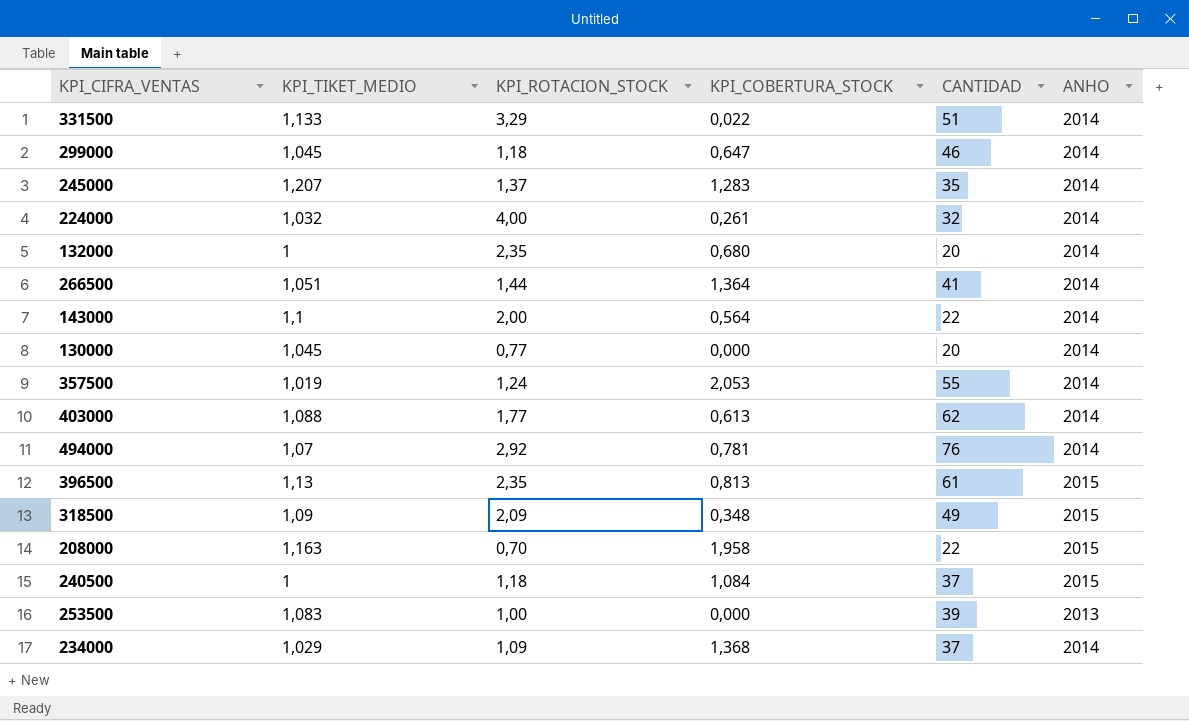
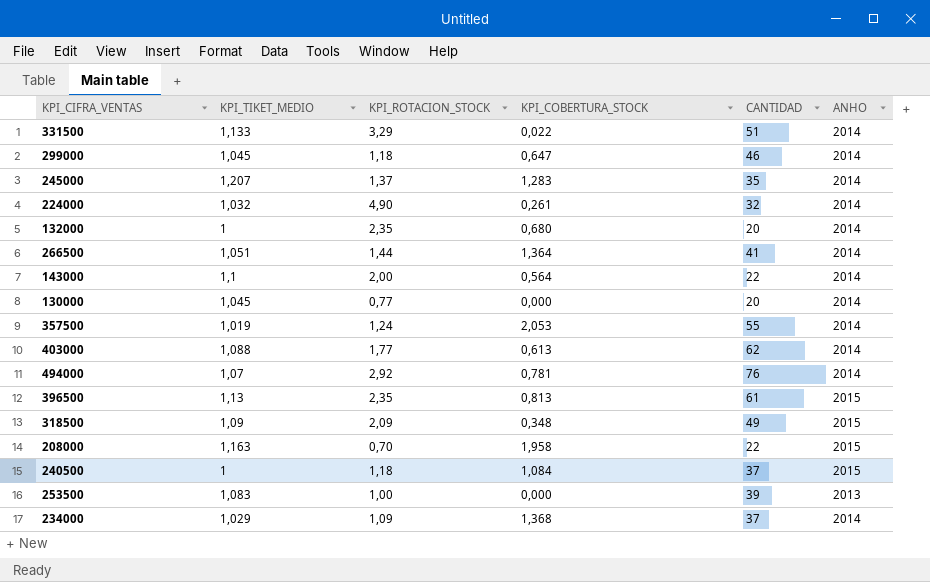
224000 | KPI_ROTACION_STOCK: 4,00 -> 4,90

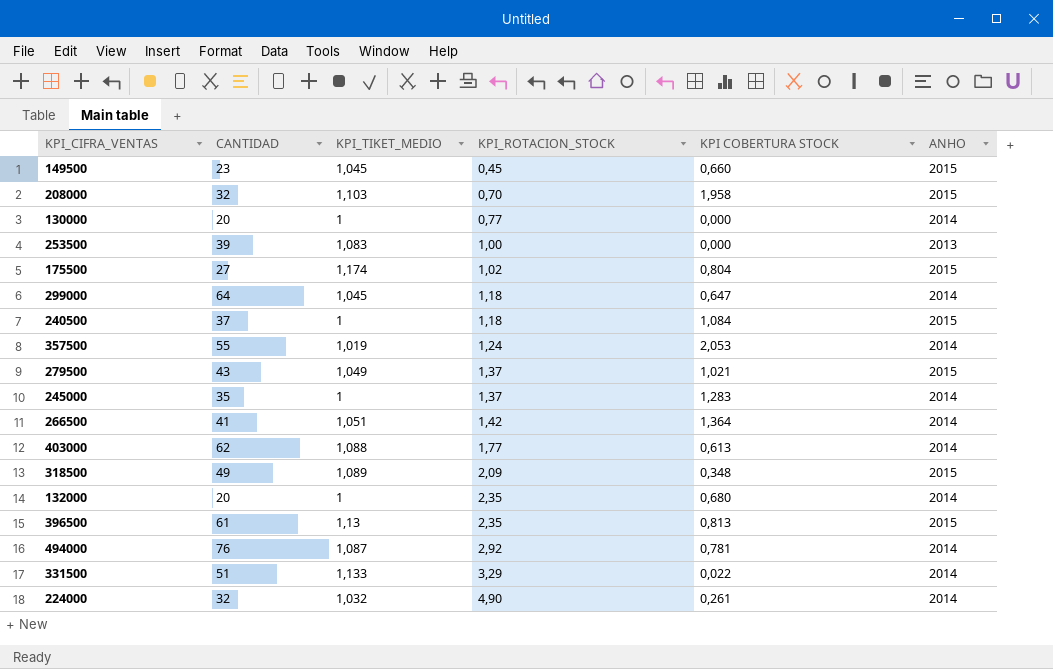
row order: none -> KPI_ROTACION_STOCK ascending
column CANTIDAD | position: 5 -> 2
column name: KPI_COBERTURA_STOCK -> KPI COBERTURA STOCK
row 143000: 1,1 | 2,00 | 0,564 | 22 | 2014 -> none
row 234000: 1,029 | 1,09 | 1,368 | 37 | 2014 -> none
row 149500: none -> 23 | 1,045 | 0,45 | 0,660 | 2015
208000 | CANTIDAD: 22 -> 32
208000 | KPI_TIKET_MEDIO: 1,163 -> 1,103
130000 | KPI_TIKET_MEDIO: 1,045 -> 1
row 175500: none -> 27 | 1,174 | 1,02 | 0,804 | 2015
299000 | CANTIDAD: 46 -> 64
row 279500: none -> 43 | 1,049 | 1,37 | 1,021 | 2015
245000 | KPI_TIKET_MEDIO: 1,207 -> 1
266500 | KPI_ROTACION_STOCK: 1,44 -> 1,42
318500 | KPI_TIKET_MEDIO: 1,09 -> 1,089
494000 | KPI_TIKET_MEDIO: 1,07 -> 1,087

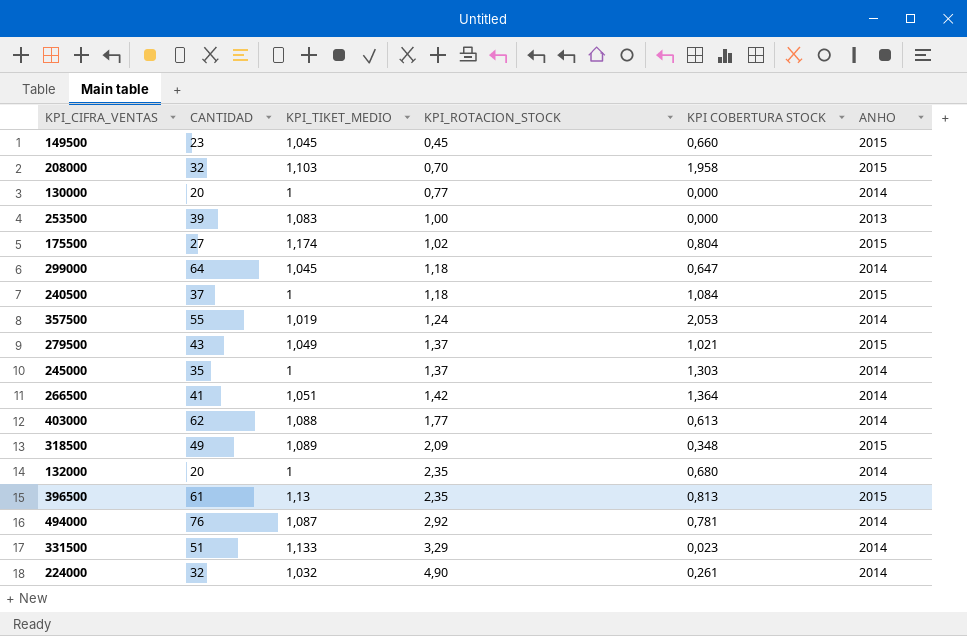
245000 | KPI COBERTURA STOCK: 1,283 -> 1,303
331500 | KPI COBERTURA STOCK: 0,022 -> 0,023

